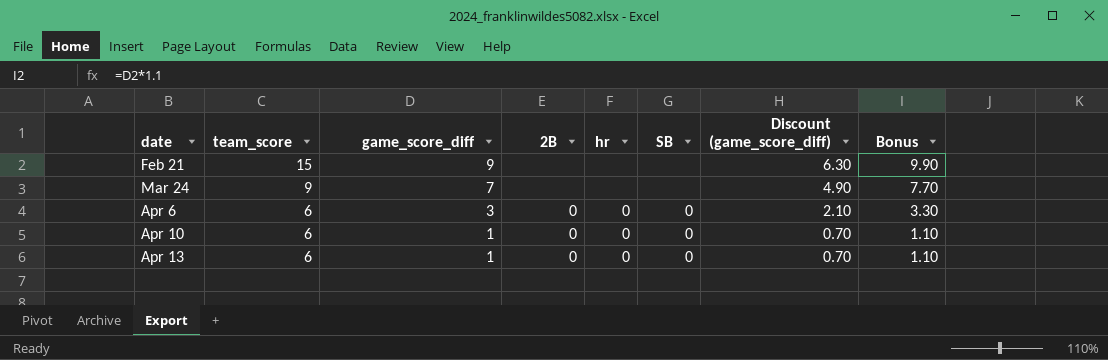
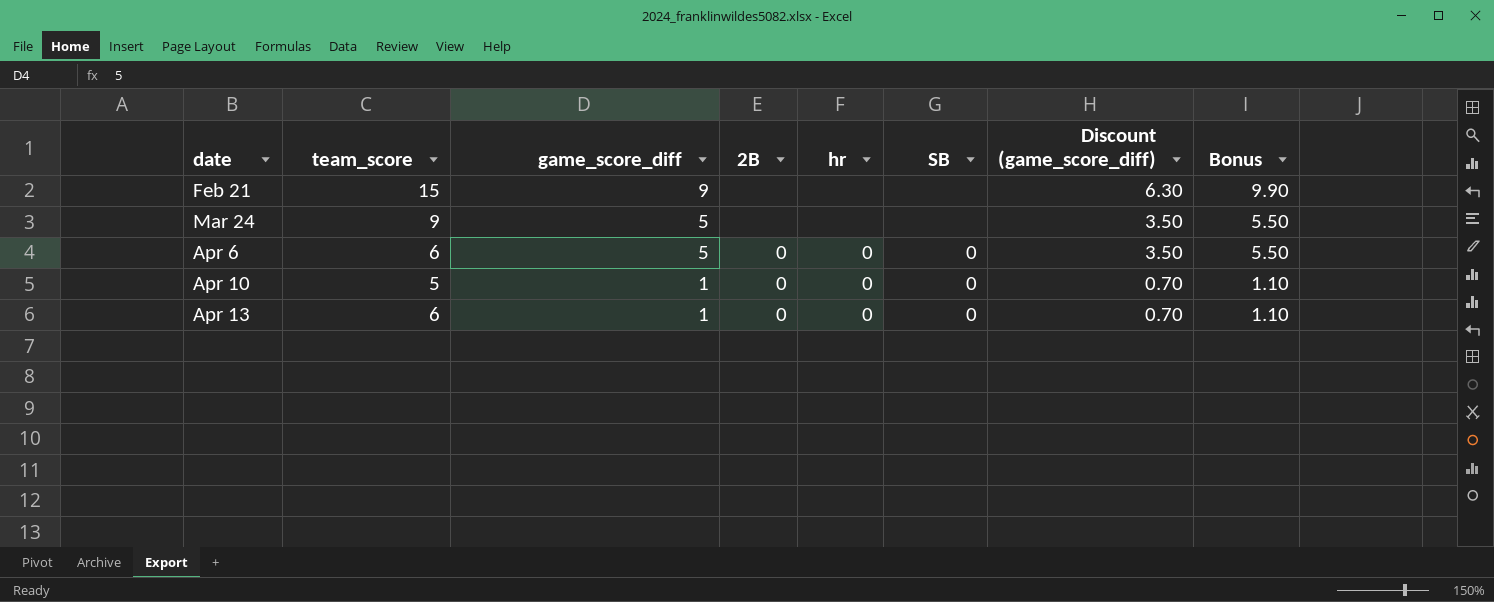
Mar 24 | game_score_diff: 7 -> 5
Mar 24 | Discount (game_score_diff): 4.90 -> 3.50
Mar 24 | Bonus: 7.70 -> 5.50
Apr 6 | game_score_diff: 3 -> 5
Apr 6 | Discount (game_score_diff): 2.10 -> 3.50
Apr 6 | Bonus: 3.30 -> 5.50
Apr 10 | team_score: 6 -> 5

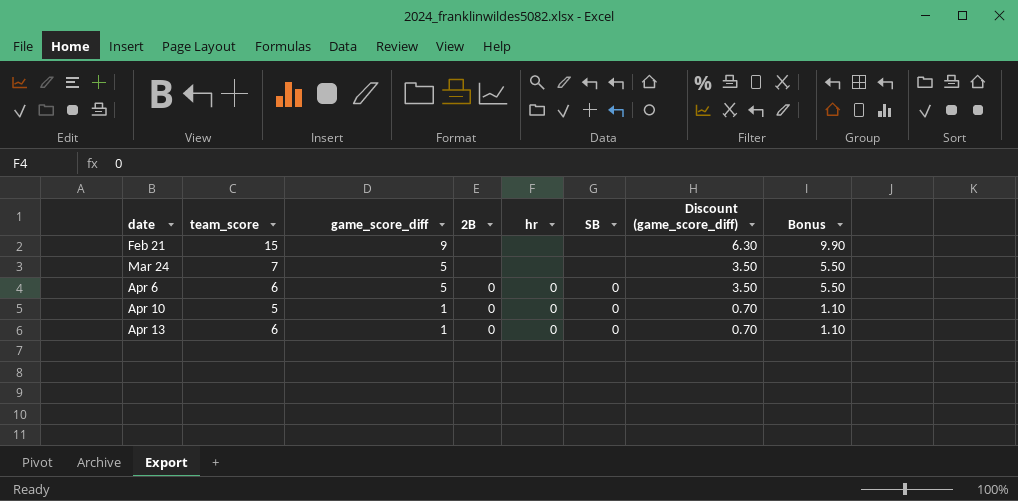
Mar 24 | team_score: 9 -> 7

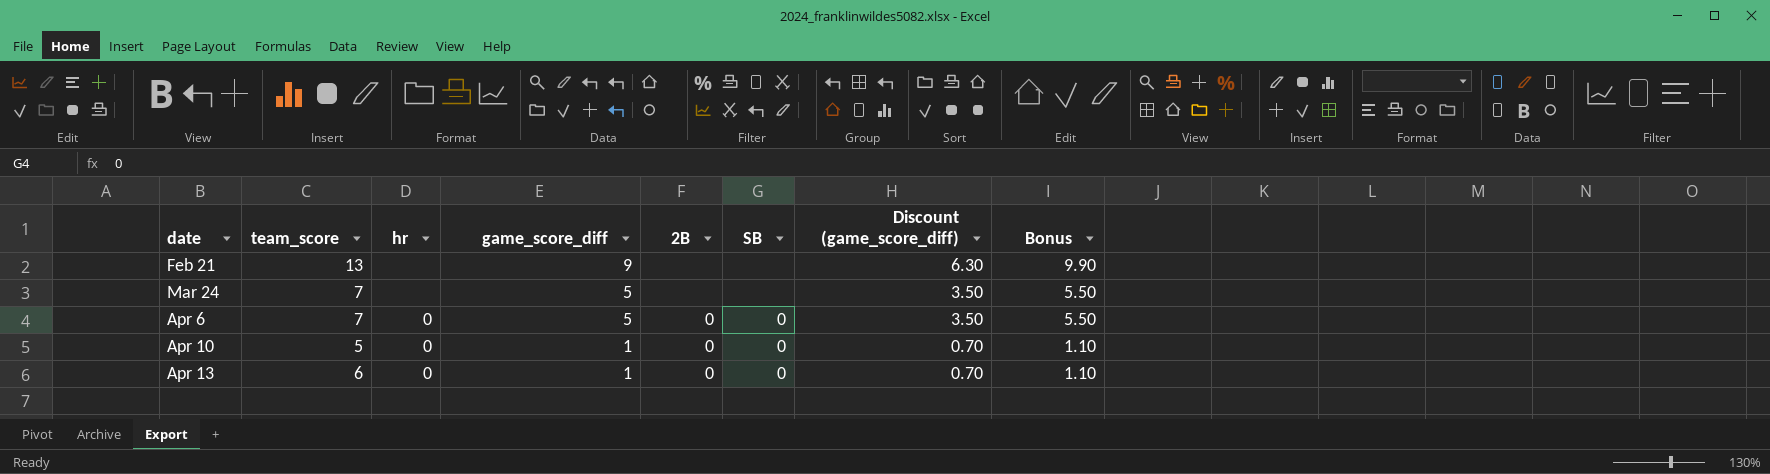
column hr | position: 5 -> 3
Feb 21 | team_score: 15 -> 13
Apr 6 | team_score: 6 -> 7

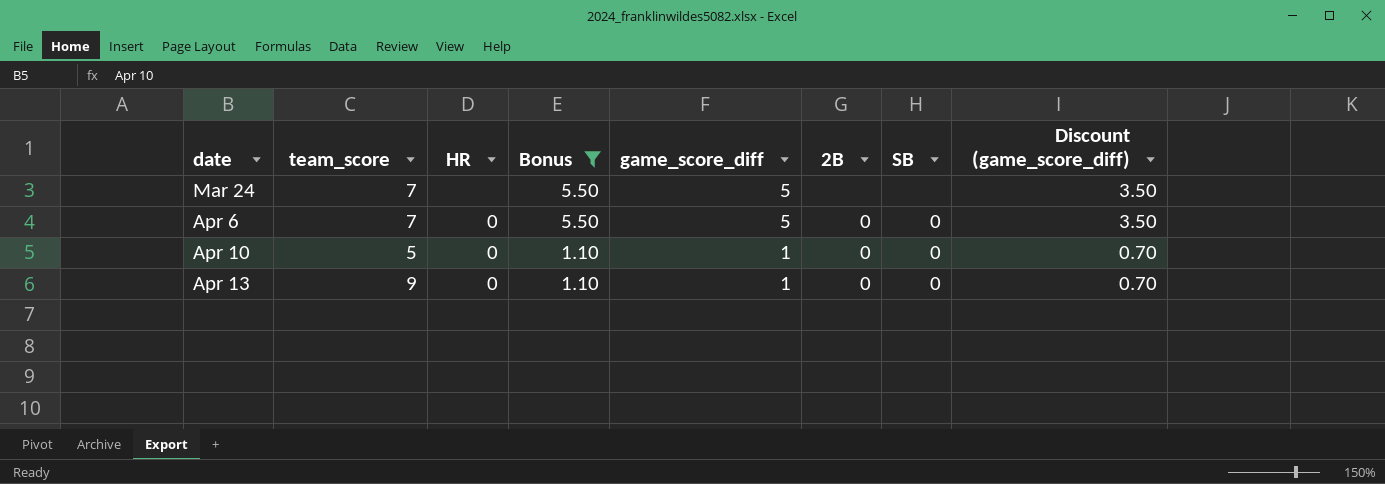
filter: none -> Bonus != 9.90
column name: hr -> HR
column Bonus | position: 8 -> 4
Apr 13 | team_score: 6 -> 9

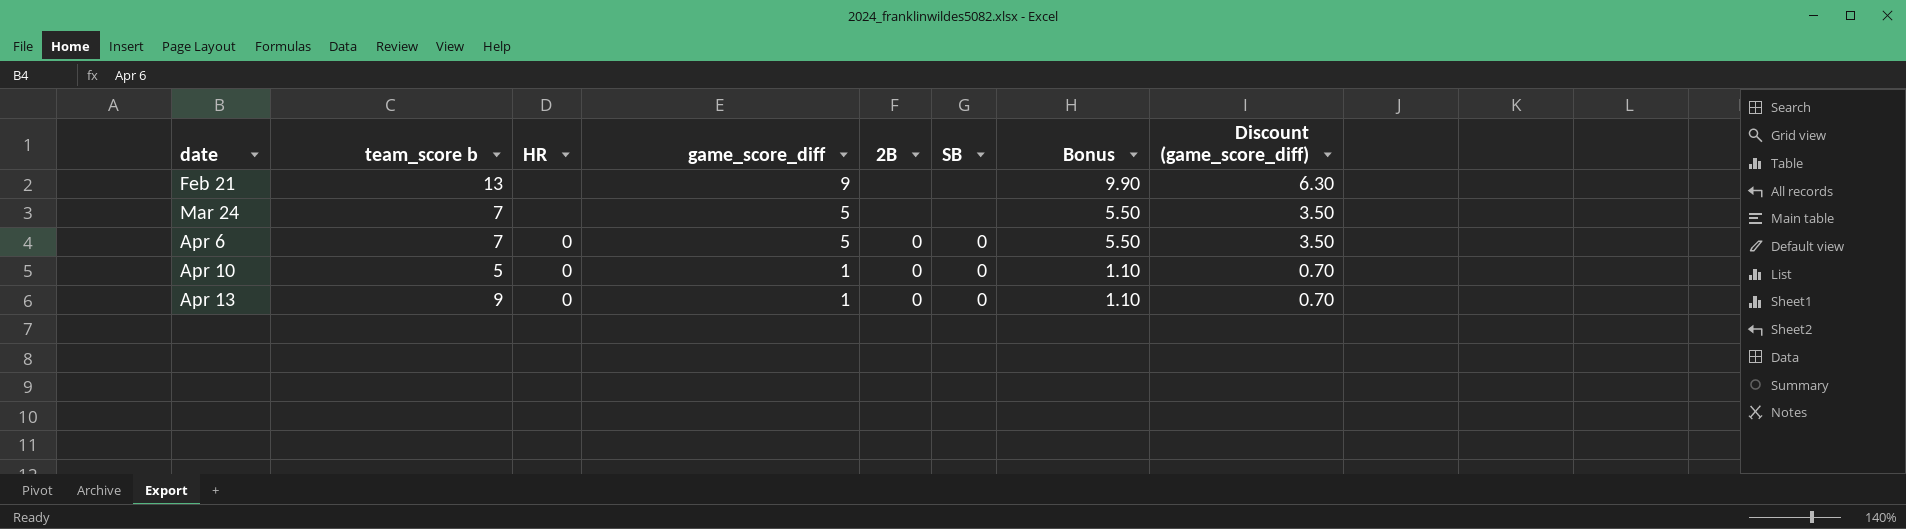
filter: Bonus != 9.90 -> none
column name: team_score -> team_score b
column Bonus | position: 4 -> 7

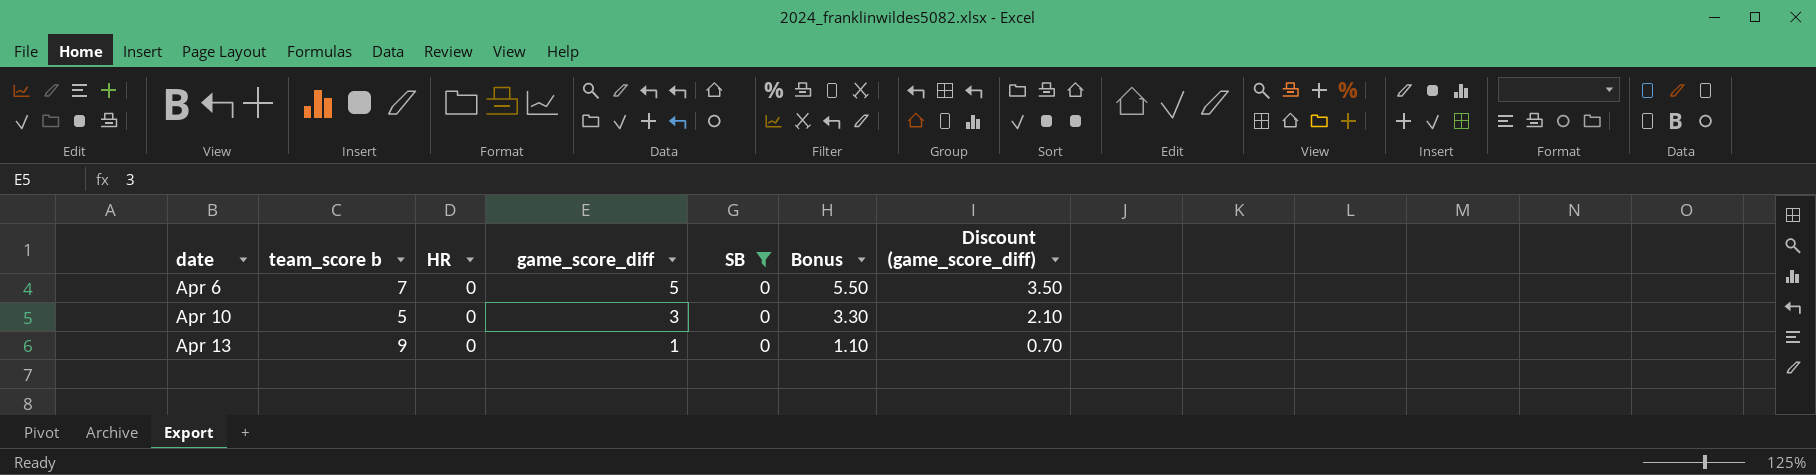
filter: none -> SB = 0
column 2B | position: 5 -> none
Apr 10 | game_score_diff: 1 -> 3
Apr 10 | Bonus: 1.10 -> 3.30
Apr 10 | Discount (game_score_diff): 0.70 -> 2.10

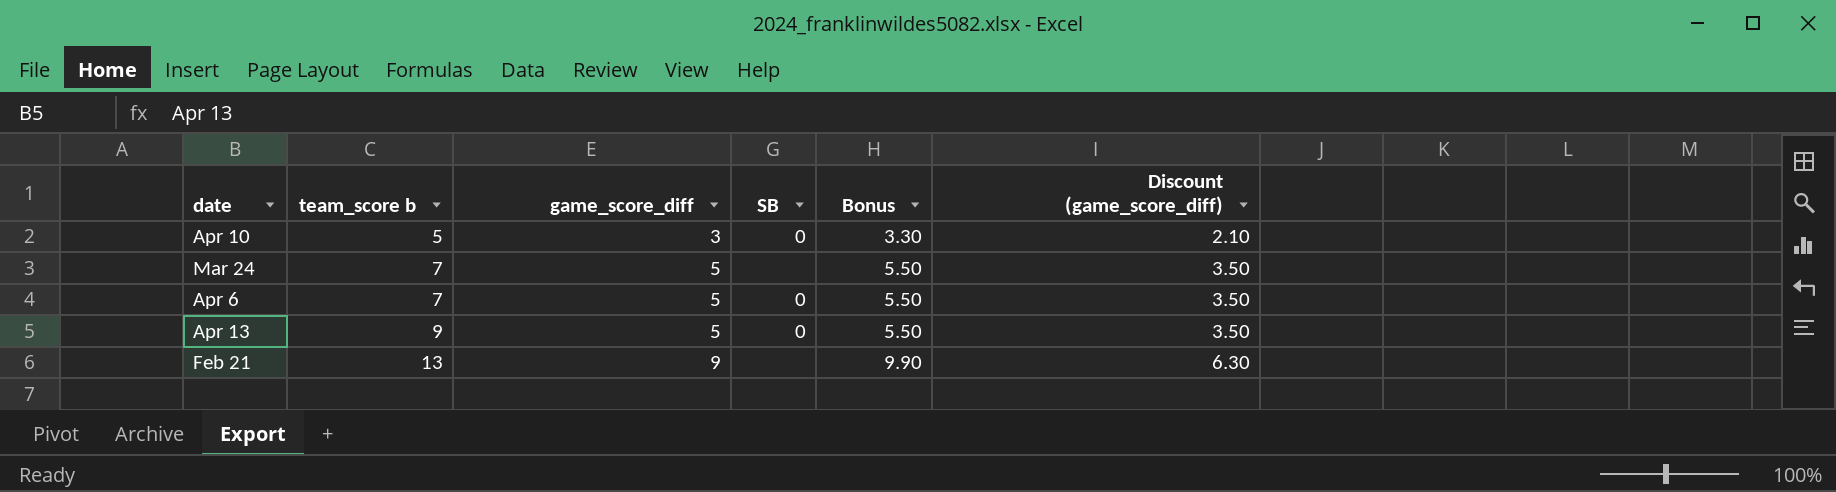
filter: SB = 0 -> none
row order: date ascending -> team_score b ascending
column HR | position: 3 -> none
Apr 13 | game_score_diff: 1 -> 5
Apr 13 | Bonus: 1.10 -> 5.50
Apr 13 | Discount (game_score_diff): 0.70 -> 3.50

